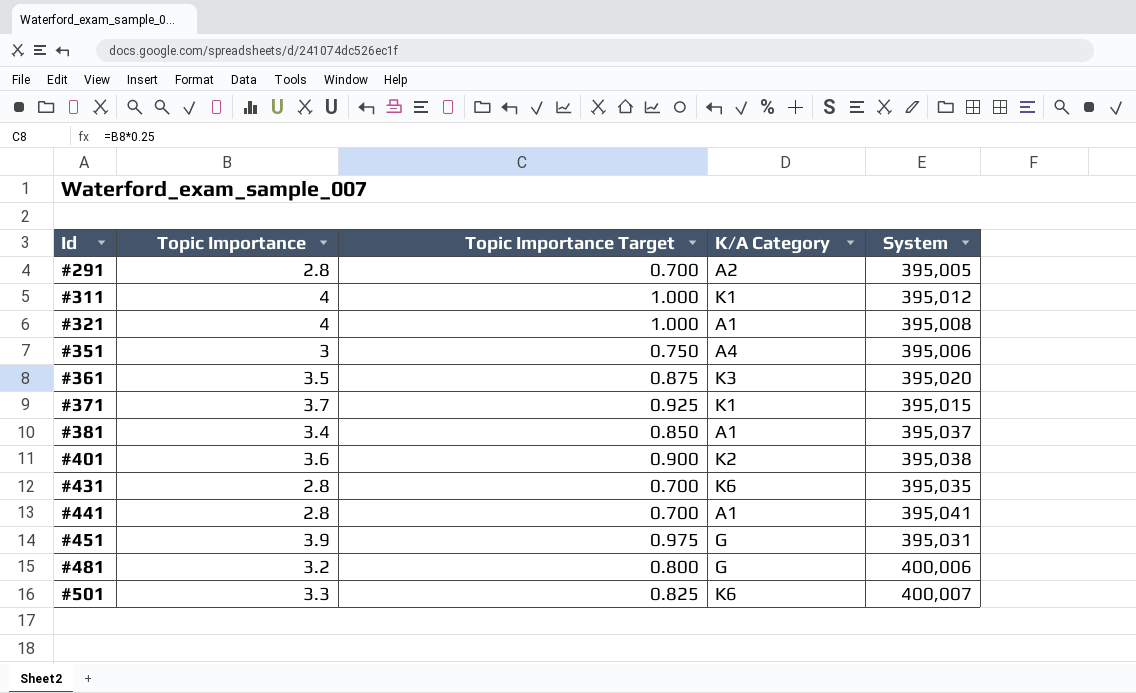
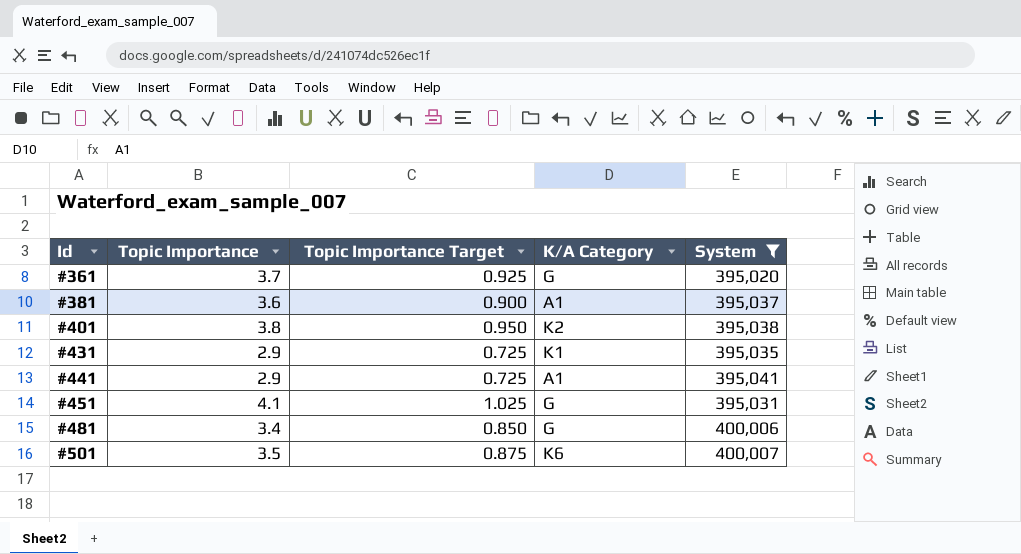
filter: none -> System >= 395,020
#361 | Topic Importance: 3.5 -> 3.7
#361 | Topic Importance Target: 0.875 -> 0.925
#361 | K/A Category: K3 -> G
#381 | Topic Importance: 3.4 -> 3.6
#381 | Topic Importance Target: 0.850 -> 0.900
#401 | Topic Importance: 3.6 -> 3.8
#401 | Topic Importance Target: 0.900 -> 0.950
#431 | Topic Importance: 2.8 -> 2.9
#431 | Topic Importance Target: 0.700 -> 0.725
#431 | K/A Category: K6 -> K1
#441 | Topic Importance: 2.8 -> 2.9
#441 | Topic Importance Target: 0.700 -> 0.725
#451 | Topic Importance: 3.9 -> 4.1
#451 | Topic Importance Target: 0.975 -> 1.025
#481 | Topic Importance: 3.2 -> 3.4
#481 | Topic Importance Target: 0.800 -> 0.850
#501 | Topic Importance: 3.3 -> 3.5
#501 | Topic Importance Target: 0.825 -> 0.875

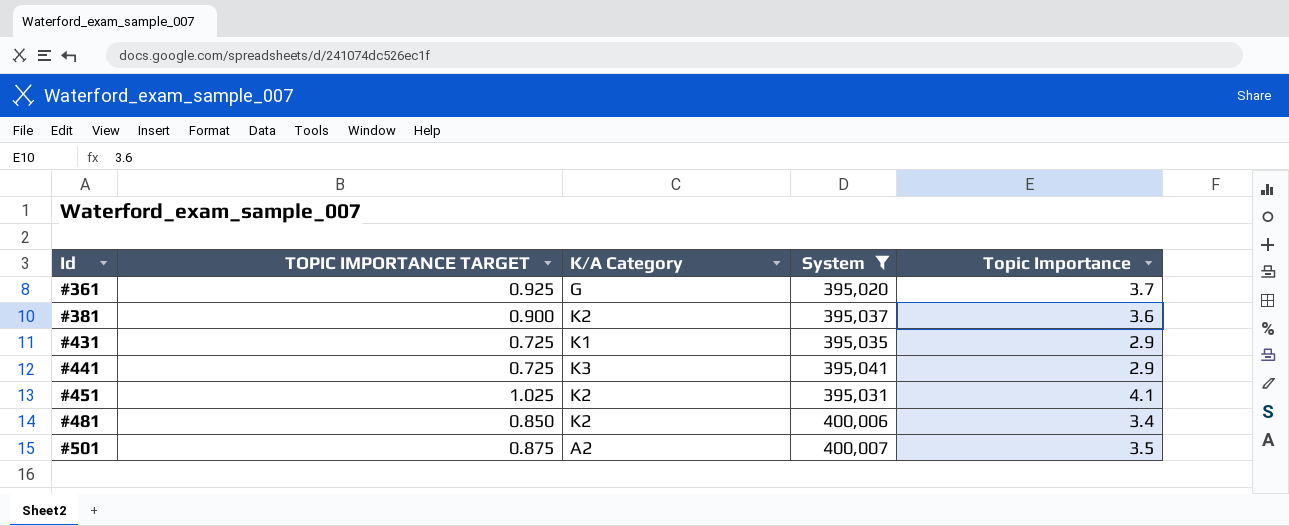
column name: Topic Importance Target -> TOPIC IMPORTANCE TARGET
column Topic Importance | position: 2 -> 5
row #401: 3.8 | 0.950 | K2 | 395,038 -> none
#381 | K/A Category: A1 -> K2
#441 | K/A Category: A1 -> K3
#451 | K/A Category: G -> K2
#481 | K/A Category: G -> K2
#501 | K/A Category: K6 -> A2

